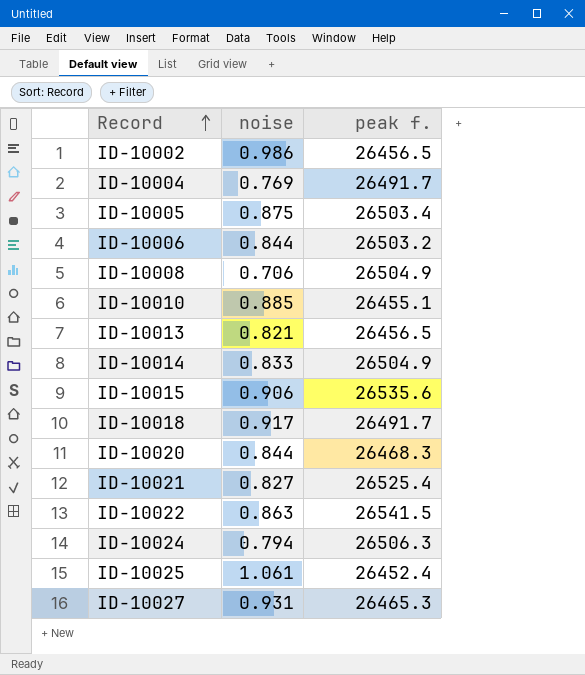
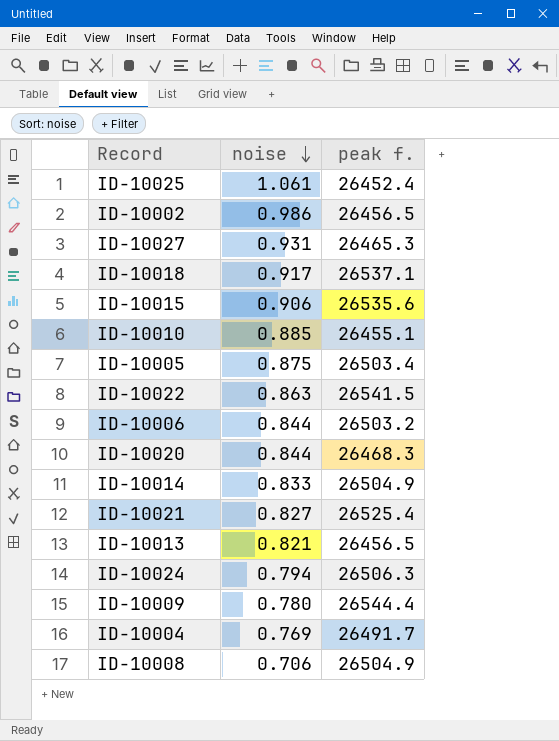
row order: Record ascending -> noise descending
ID-10018 | peak f.: 26491.7 -> 26537.1
row ID-10009: none -> 0.780 | 26544.4

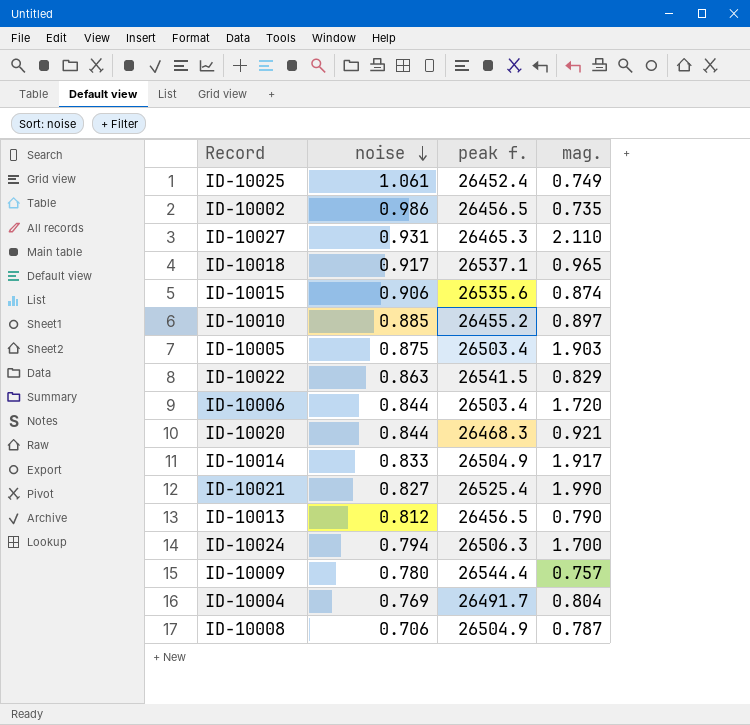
column mag. | position: none -> 4
ID-10010 | peak f.: 26455.1 -> 26455.2
ID-10006 | peak f.: 26503.2 -> 26503.4
ID-10013 | noise: 0.821 -> 0.812

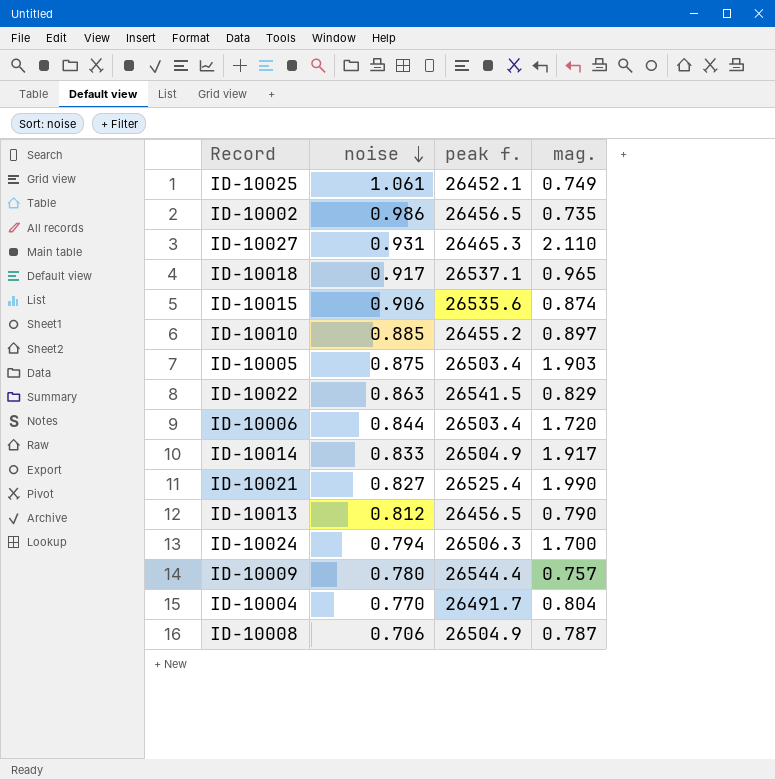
row ID-10020: 0.844 | 26468.3 | 0.921 -> none
ID-10025 | peak f.: 26452.4 -> 26452.1
ID-10004 | noise: 0.769 -> 0.770

